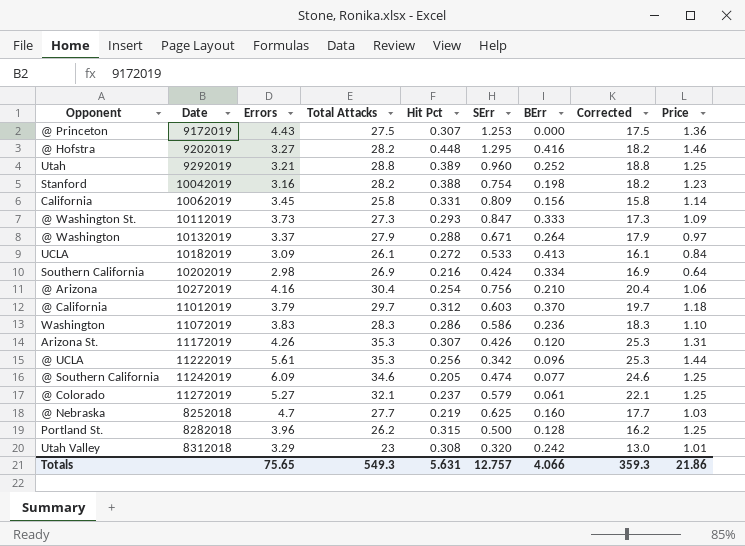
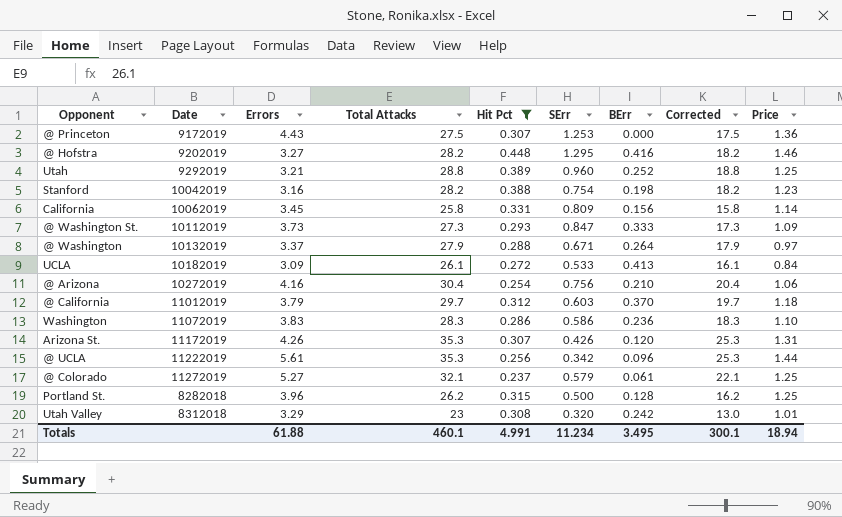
filter: none -> Hit Pct >= 0.237
Totals | Errors: 75.65 -> 61.88
Totals | Total Attacks: 549.3 -> 460.1
Totals | Hit Pct: 5.631 -> 4.991
Totals | SErr: 12.757 -> 11.234
Totals | BErr: 4.066 -> 3.495
Totals | Corrected: 359.3 -> 300.1
Totals | Price: 21.86 -> 18.94

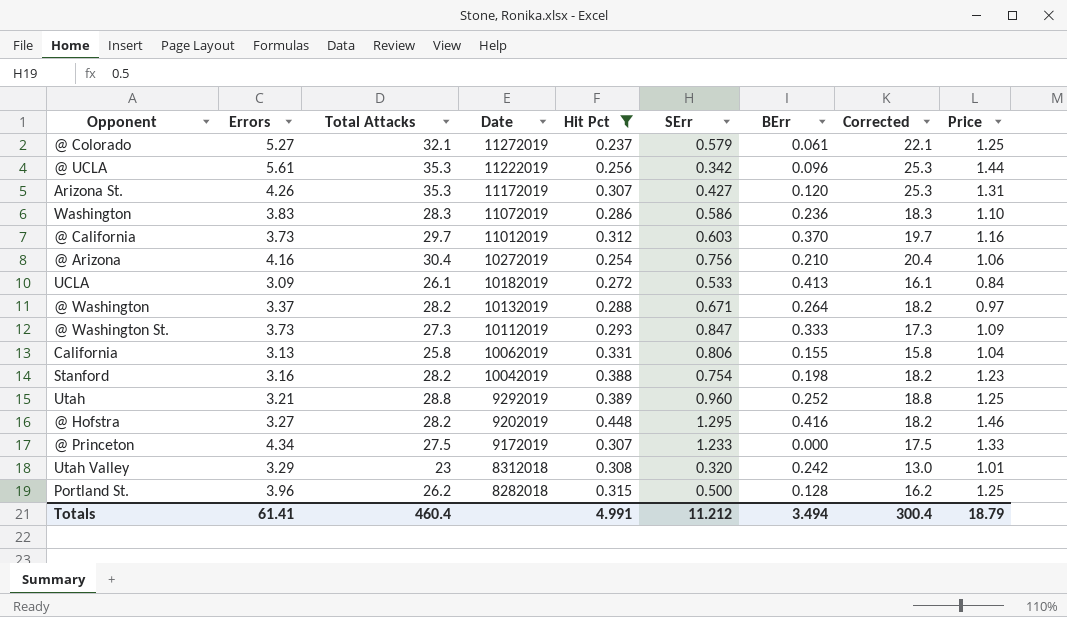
row order: none -> Date descending
column Date | position: 2 -> 4
Arizona St. | SErr: 0.426 -> 0.427
@ California | Errors: 3.79 -> 3.73
@ California | Price: 1.18 -> 1.16
@ Washington | Total Attacks: 27.9 -> 28.2
@ Washington | Corrected: 17.9 -> 18.2
California | Errors: 3.45 -> 3.13
California | SErr: 0.809 -> 0.806
California | BErr: 0.156 -> 0.155
California | Price: 1.14 -> 1.04
@ Princeton | Errors: 4.43 -> 4.34
@ Princeton | SErr: 1.253 -> 1.233
@ Princeton | Price: 1.36 -> 1.33
Totals | Errors: 61.88 -> 61.41
Totals | Total Attacks: 460.1 -> 460.4
Totals | SErr: 11.234 -> 11.212
Totals | BErr: 3.495 -> 3.494
Totals | Corrected: 300.1 -> 300.4
Totals | Price: 18.94 -> 18.79

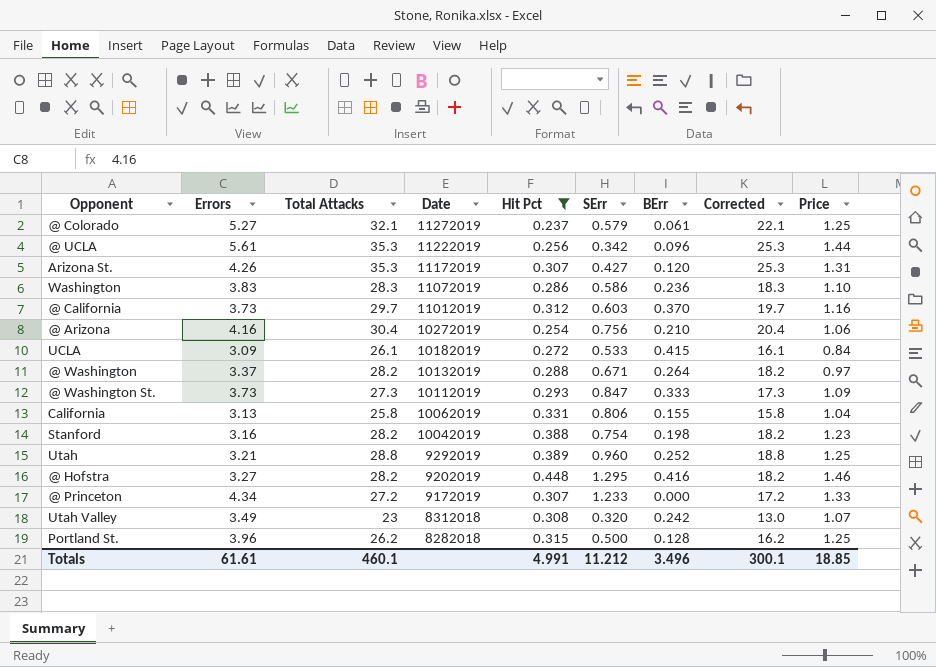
UCLA | BErr: 0.413 -> 0.415
@ Princeton | Total Attacks: 27.5 -> 27.2
@ Princeton | Corrected: 17.5 -> 17.2
Utah Valley | Errors: 3.29 -> 3.49
Utah Valley | Price: 1.01 -> 1.07
Totals | Errors: 61.41 -> 61.61
Totals | Total Attacks: 460.4 -> 460.1
Totals | BErr: 3.494 -> 3.496
Totals | Corrected: 300.4 -> 300.1
Totals | Price: 18.79 -> 18.85

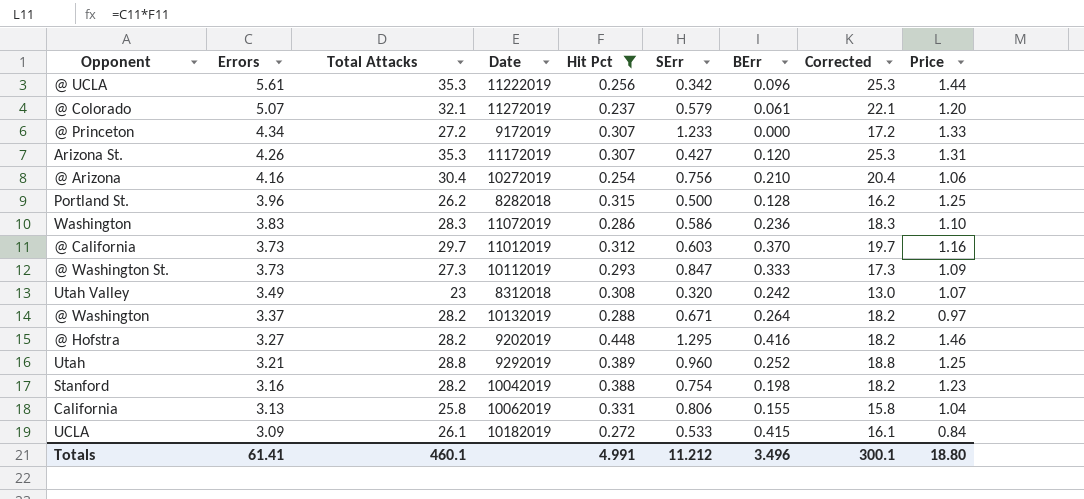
row order: Date descending -> Errors descending
@ Colorado | Errors: 5.27 -> 5.07
@ Colorado | Price: 1.25 -> 1.20
Totals | Errors: 61.61 -> 61.41
Totals | Price: 18.85 -> 18.80

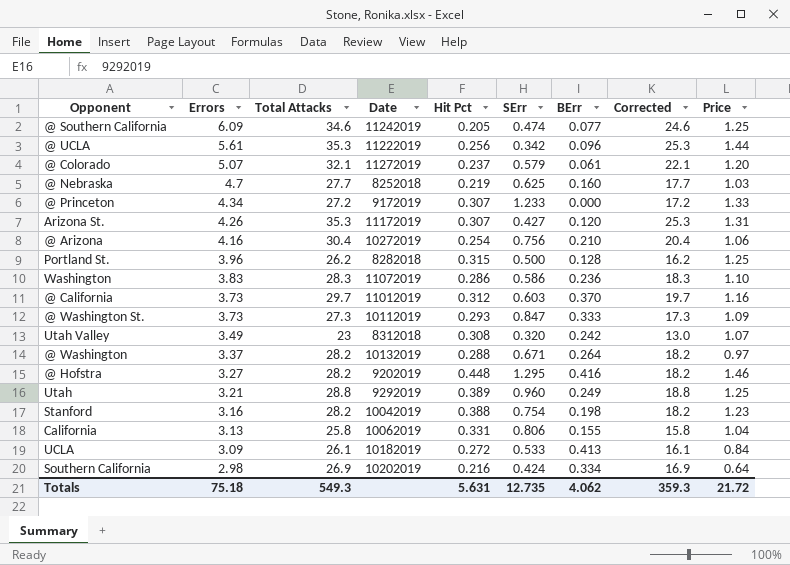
filter: Hit Pct >= 0.237 -> none
Utah | BErr: 0.252 -> 0.249
UCLA | BErr: 0.415 -> 0.413
Totals | Errors: 61.41 -> 75.18
Totals | Total Attacks: 460.1 -> 549.3
Totals | Hit Pct: 4.991 -> 5.631
Totals | SErr: 11.212 -> 12.735
Totals | BErr: 3.496 -> 4.062
Totals | Corrected: 300.1 -> 359.3
Totals | Price: 18.80 -> 21.72

